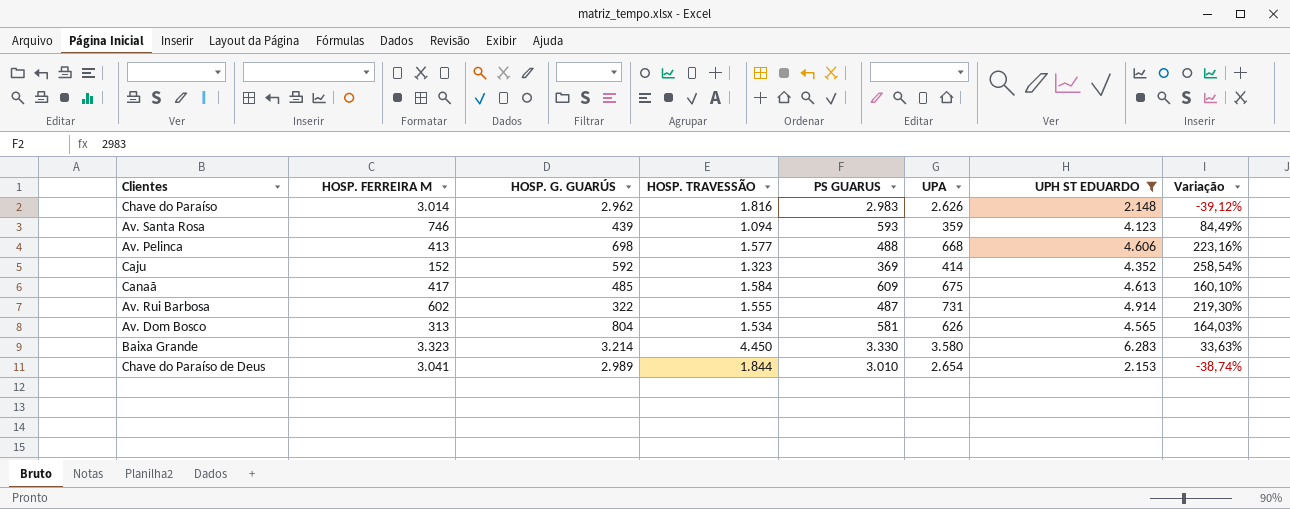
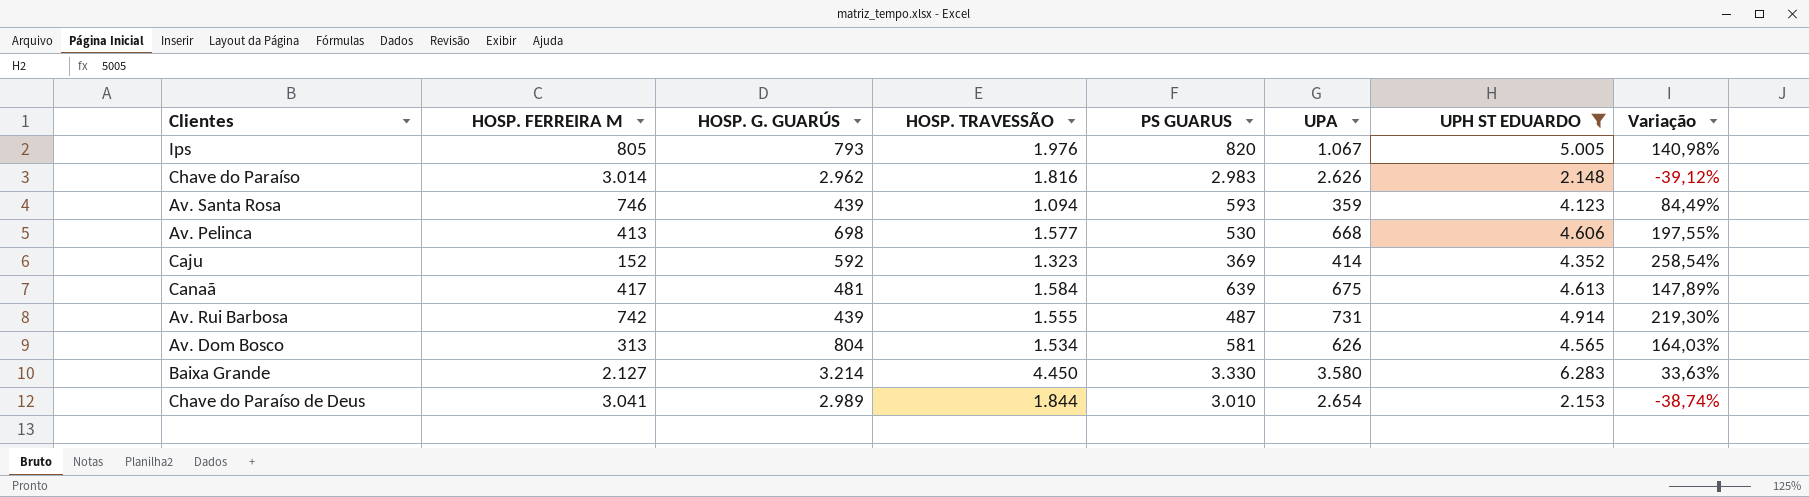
row Ips: none -> 805 | 793 | 1.976 | 820 | 1.067 | 5.005 | 140,98%
Av. Pelinca | PS GUARUS: 488 -> 530
Av. Pelinca | Variação: 223,16% -> 197,55%
Canaã | HOSP. G. GUARÚS: 485 -> 481
Canaã | PS GUARUS: 609 -> 639
Canaã | Variação: 160,10% -> 147,89%
Av. Rui Barbosa | HOSP. FERREIRA M: 602 -> 742
Av. Rui Barbosa | HOSP. G. GUARÚS: 322 -> 439
Baixa Grande | HOSP. FERREIRA M: 3.323 -> 2.127

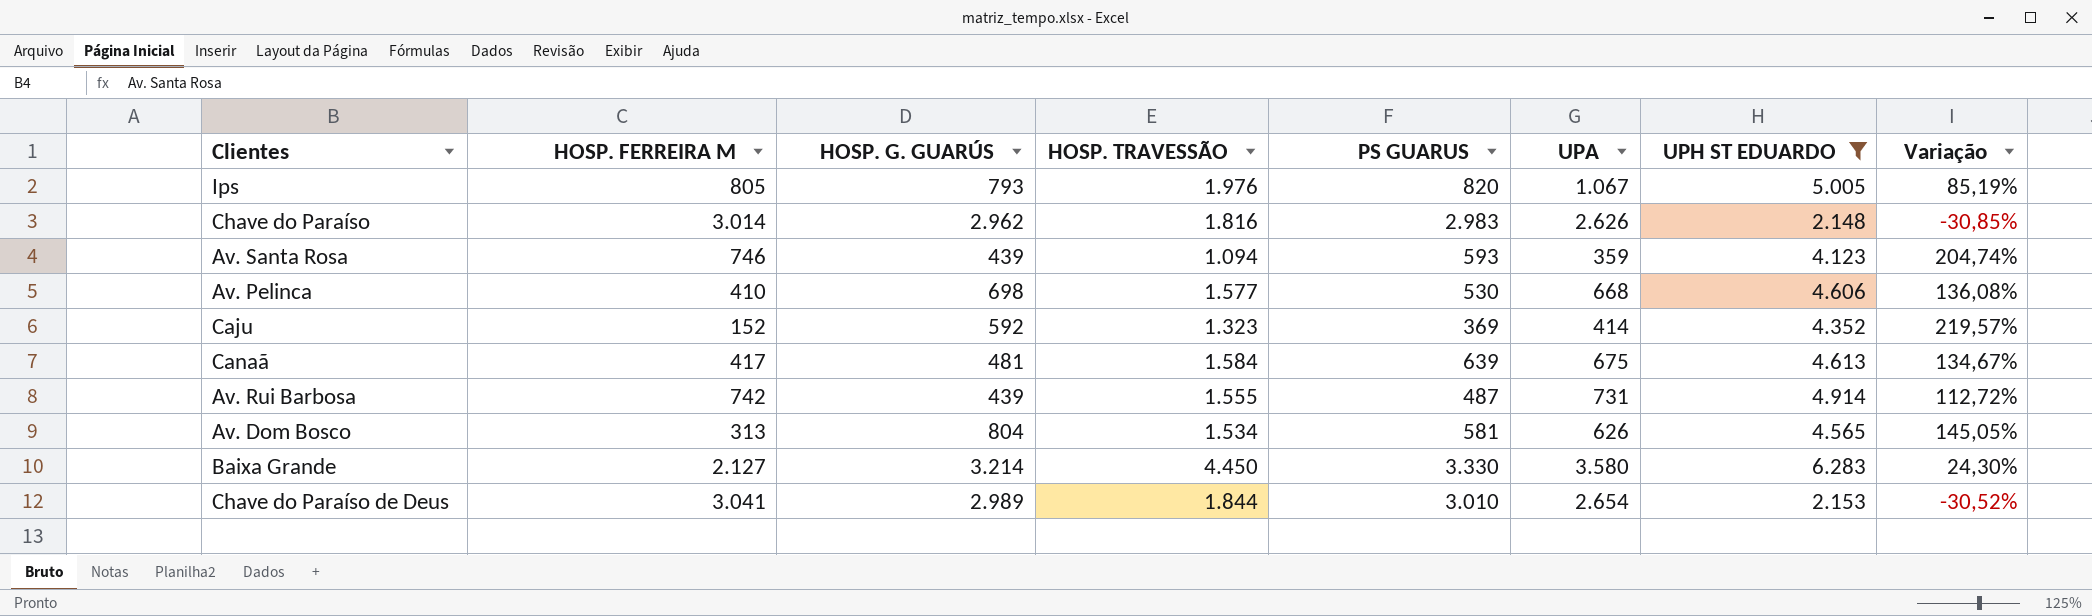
column Variação | formula: ([HOSP. TRAVESSÃO] - [PS GUARUS]) / [PS GUARUS] -> ([HOSP. TRAVESSÃO] - [UPA]) / [UPA]
Av. Pelinca | HOSP. FERREIRA M: 413 -> 410

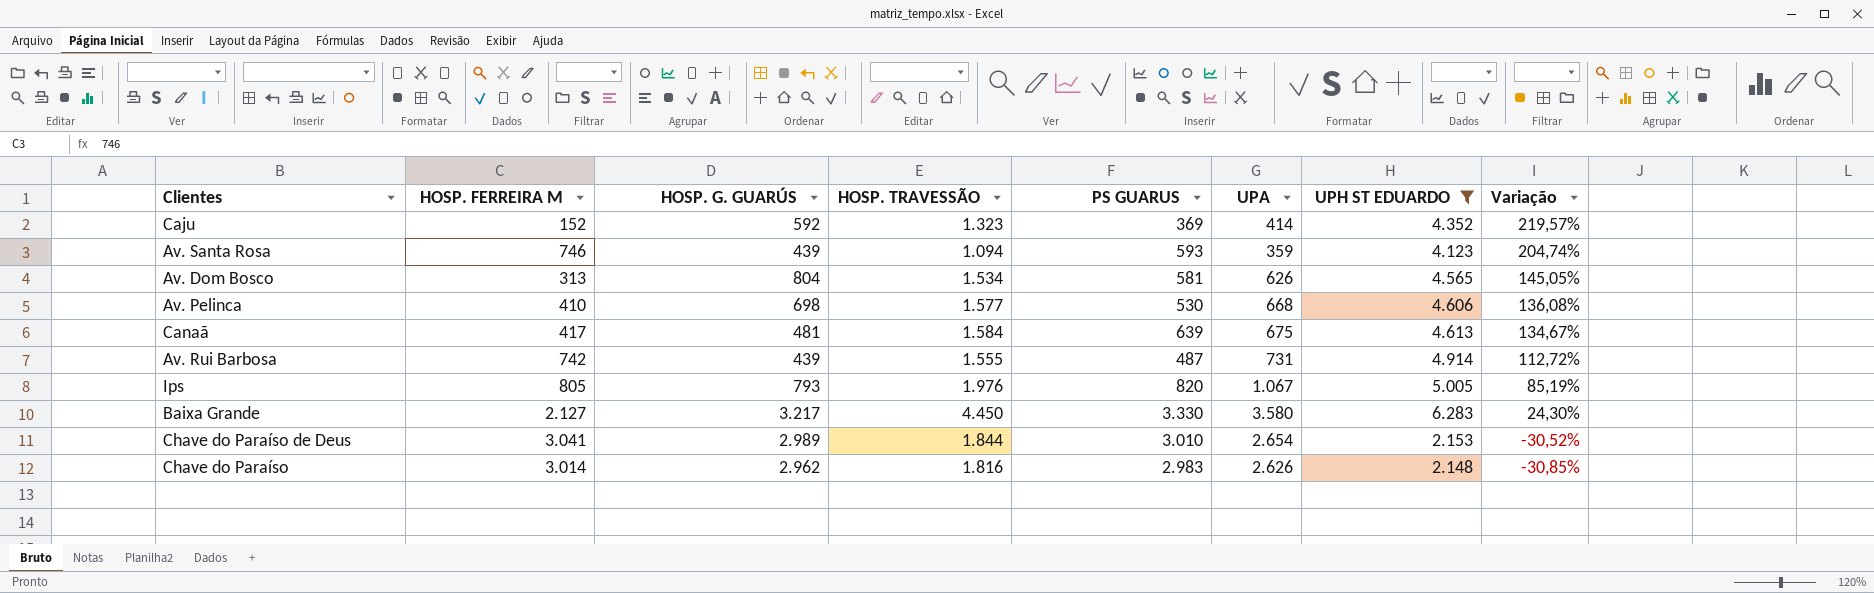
row order: none -> Variação descending
Baixa Grande | HOSP. G. GUARÚS: 3.214 -> 3.217

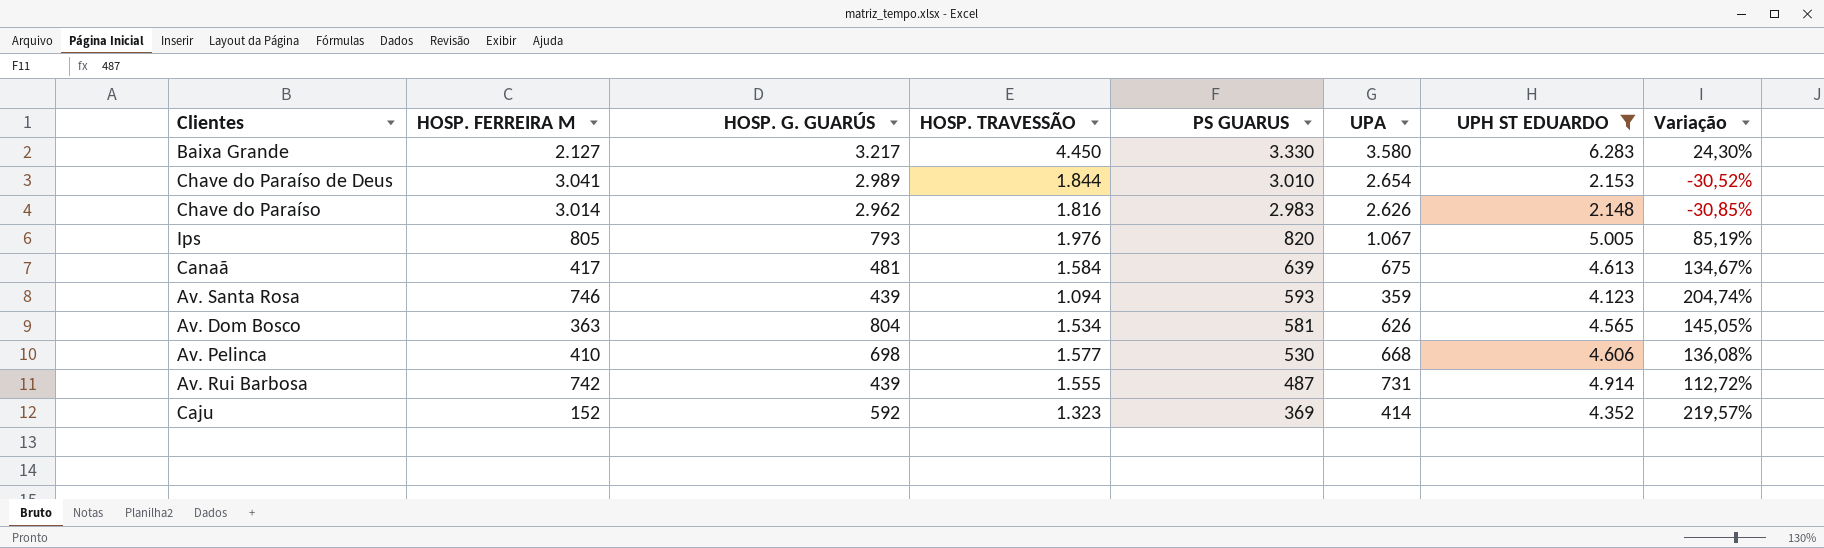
row order: Variação descending -> PS GUARUS descending
Av. Dom Bosco | HOSP. FERREIRA M: 313 -> 363

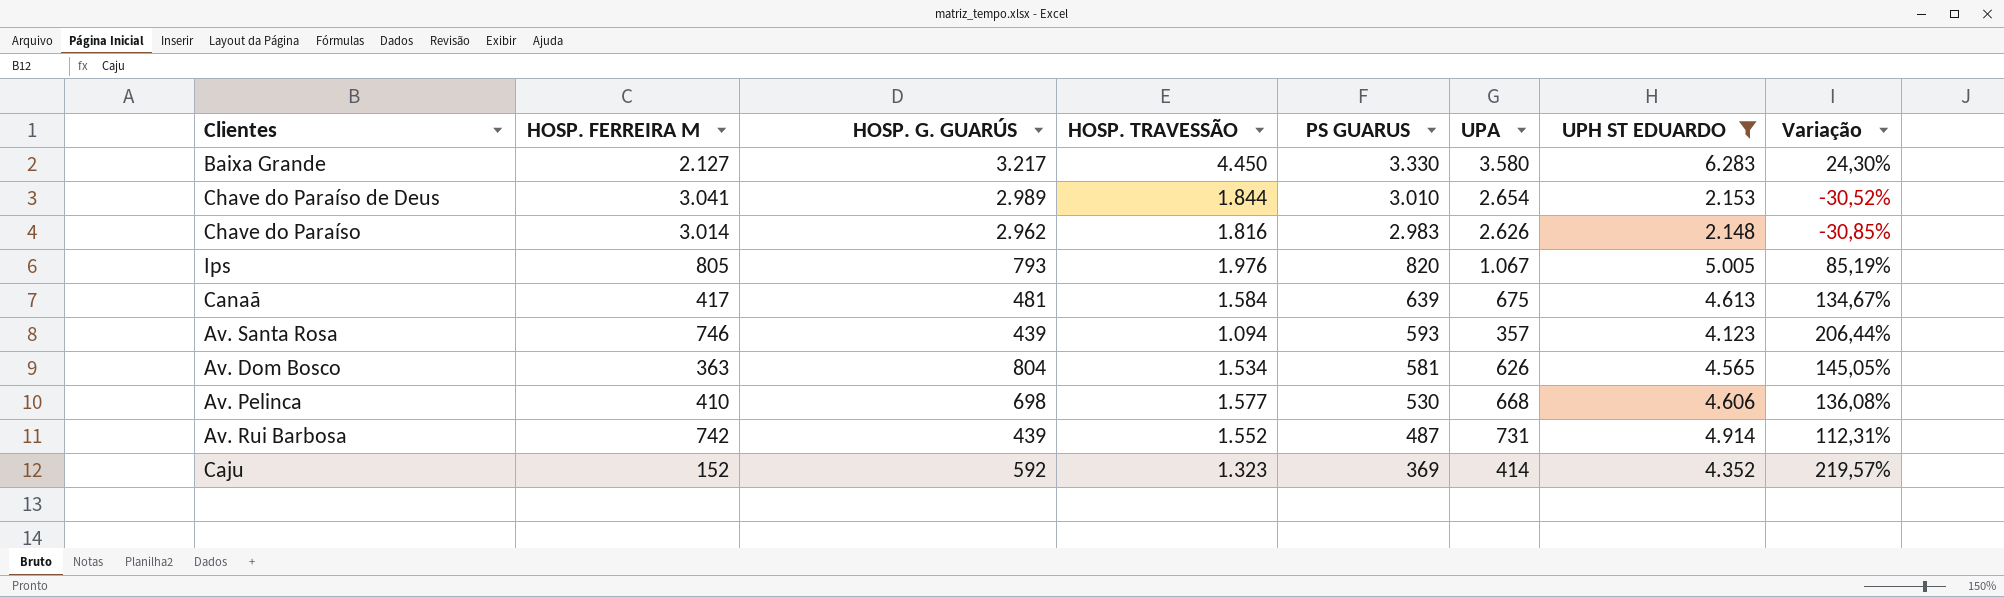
Av. Santa Rosa | UPA: 359 -> 357
Av. Santa Rosa | Variação: 204,74% -> 206,44%
Av. Rui Barbosa | HOSP. TRAVESSÃO: 1.555 -> 1.552
Av. Rui Barbosa | Variação: 112,72% -> 112,31%

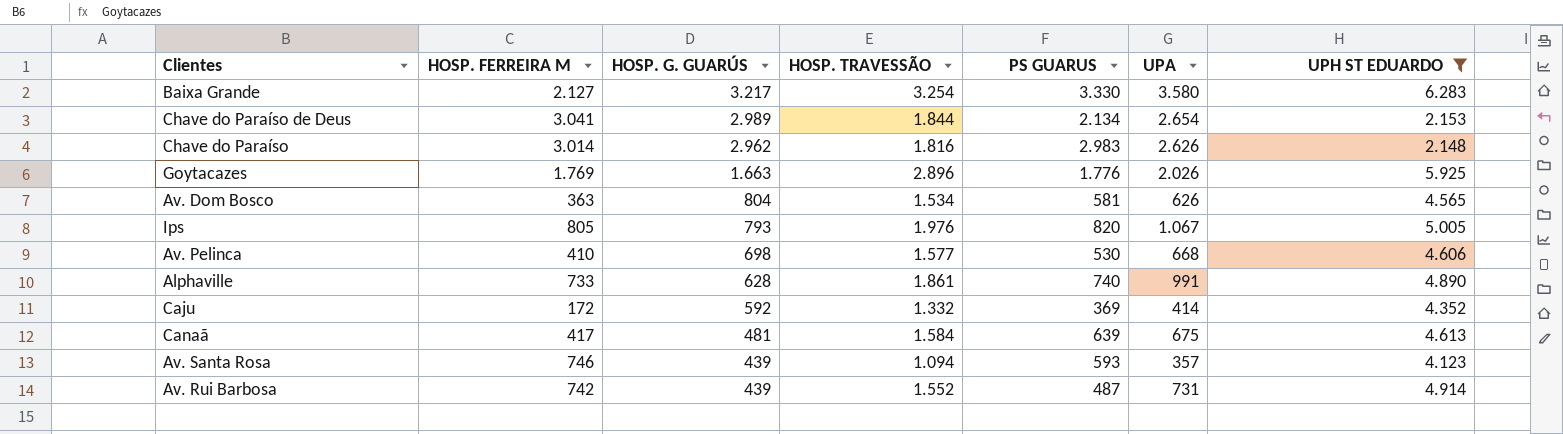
row order: PS GUARUS descending -> HOSP. G. GUARÚS descending
column Variação | formula: ([HOSP. TRAVESSÃO] - [UPA]) / [UPA] -> none
Baixa Grande | HOSP. TRAVESSÃO: 4.450 -> 3.254
Chave do Paraíso de Deus | PS GUARUS: 3.010 -> 2.134
row Goytacazes: none -> 1.769 | 1.663 | 2.896 | 1.776 | 2.026 | 5.925
row Alphaville: none -> 733 | 628 | 1.861 | 740 | 991 | 4.890
Caju | HOSP. FERREIRA M: 152 -> 172
Caju | HOSP. TRAVESSÃO: 1.323 -> 1.332

